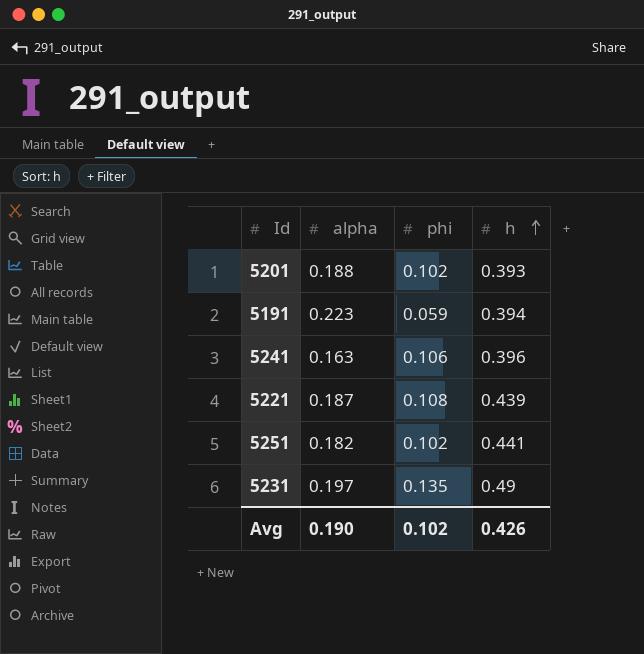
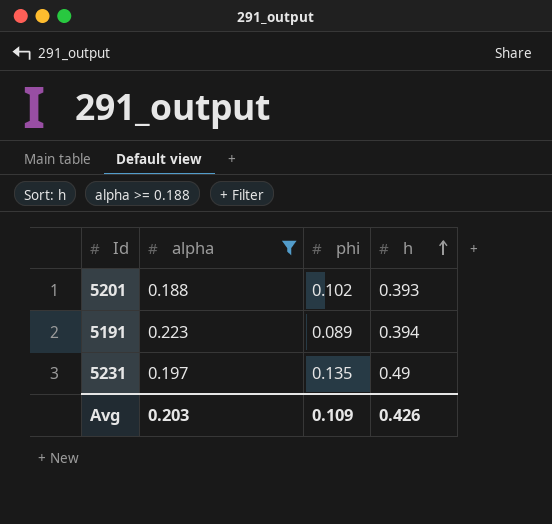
filter: none -> alpha >= 0.188
5191 | phi: 0.059 -> 0.089
Avg | alpha: 0.190 -> 0.203
Avg | phi: 0.102 -> 0.109

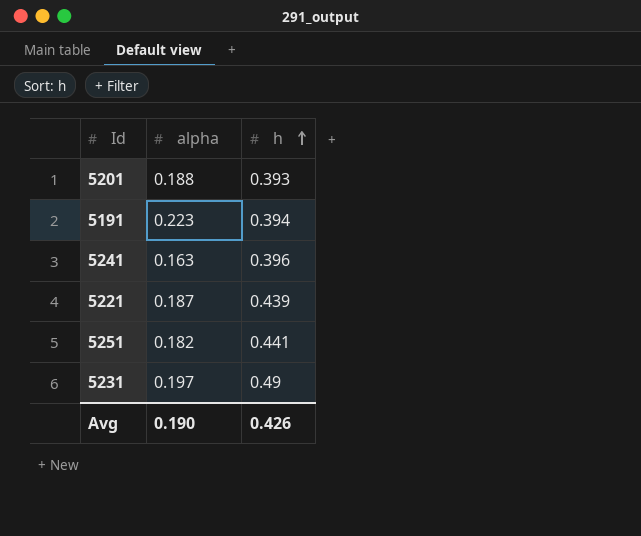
filter: alpha >= 0.188 -> none
column phi | position: 3 -> none
Avg | alpha: 0.203 -> 0.190

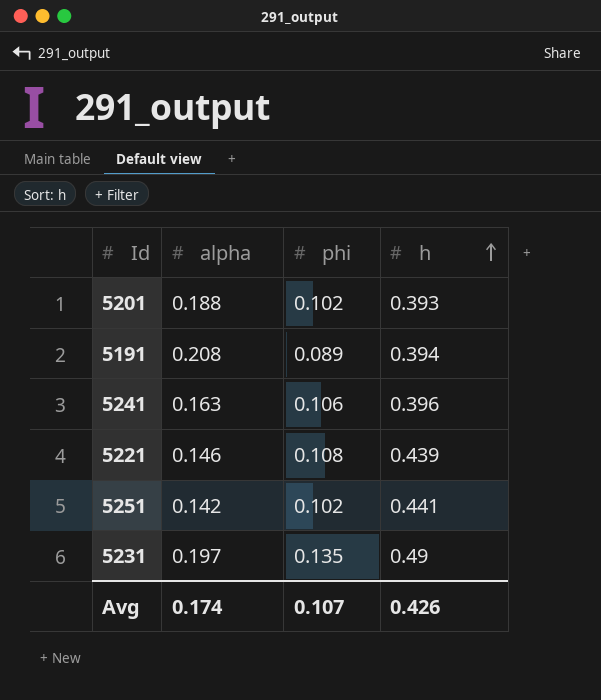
column phi | position: none -> 3
5191 | alpha: 0.223 -> 0.208
5221 | alpha: 0.187 -> 0.146
5251 | alpha: 0.182 -> 0.142
Avg | alpha: 0.190 -> 0.174

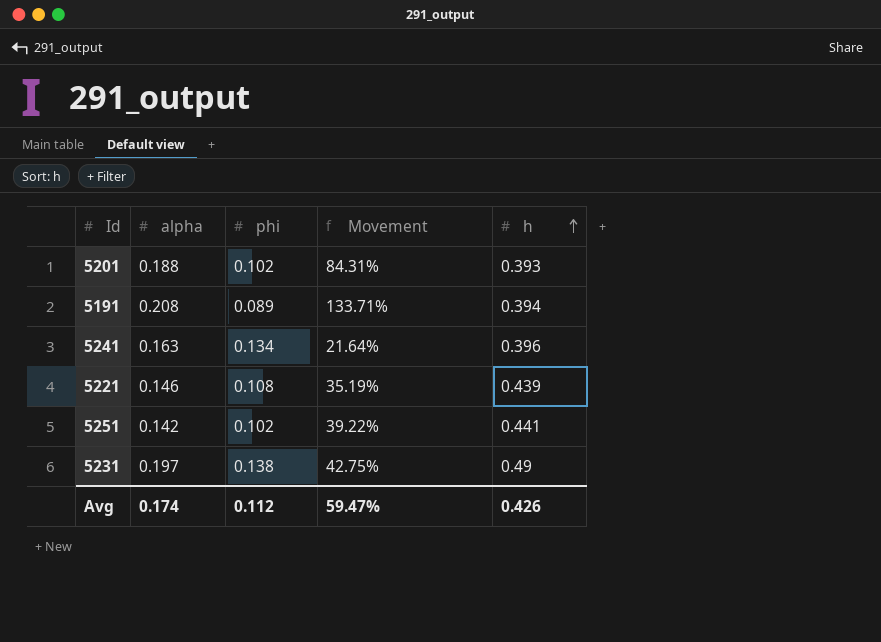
column Movement | formula: none -> ([alpha] - [phi]) / [phi]
5241 | phi: 0.106 -> 0.134
5231 | phi: 0.135 -> 0.138
Avg | phi: 0.107 -> 0.112

